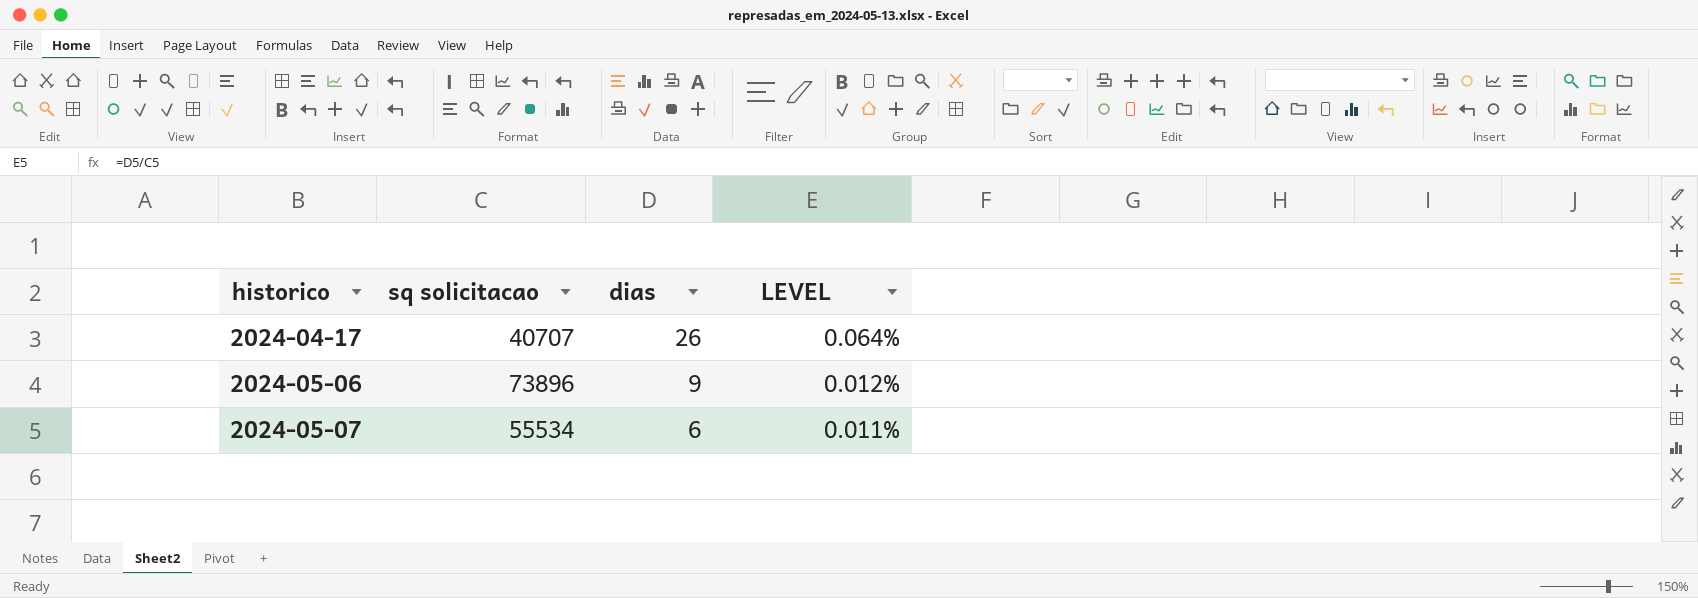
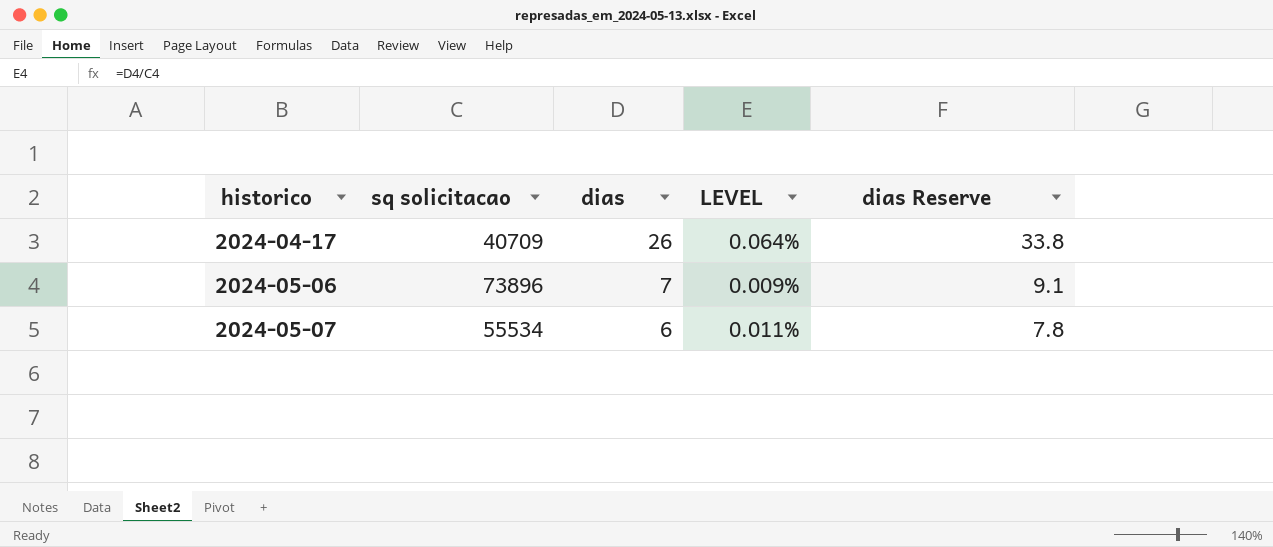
column dias Reserve | formula: none -> [dias] * 1.3
2024-04-17 | sq solicitacao: 40707 -> 40709
2024-05-06 | dias: 9 -> 7
2024-05-06 | LEVEL: 0.012% -> 0.009%

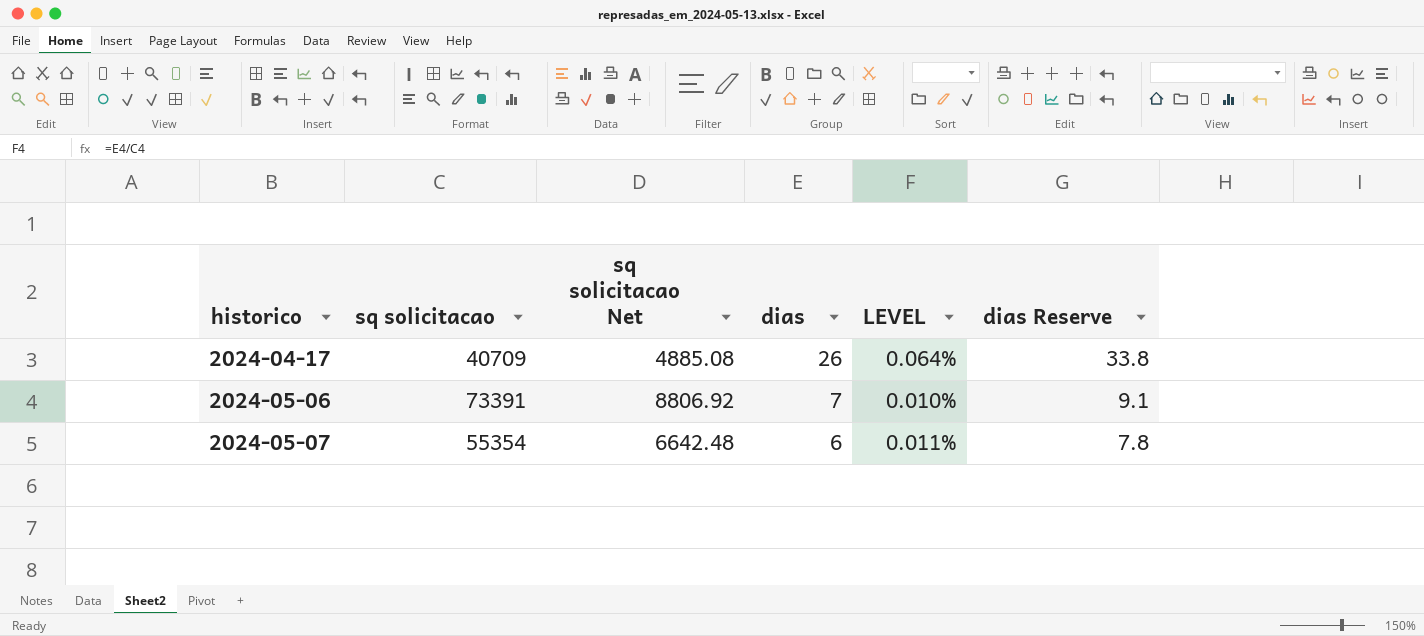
column sq solicitacao Net | formula: none -> [sq solicitacao] * 0.12
2024-05-06 | sq solicitacao: 73896 -> 73391
2024-05-06 | LEVEL: 0.009% -> 0.010%
2024-05-07 | sq solicitacao: 55534 -> 55354

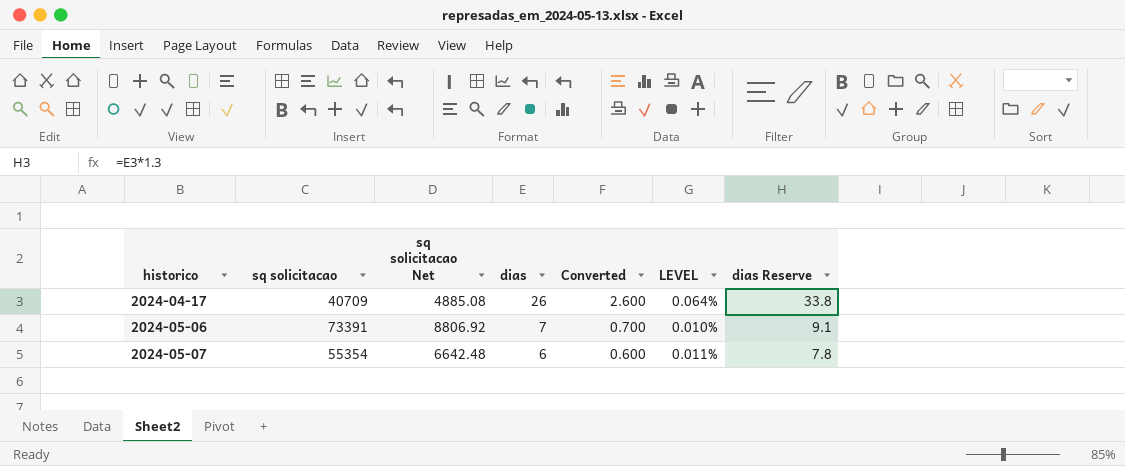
column Converted | formula: none -> [dias] * 0.1

